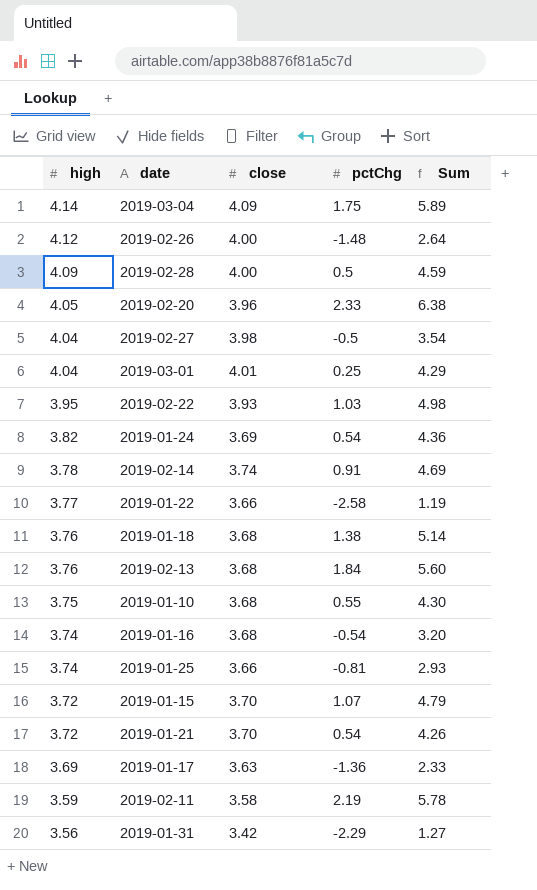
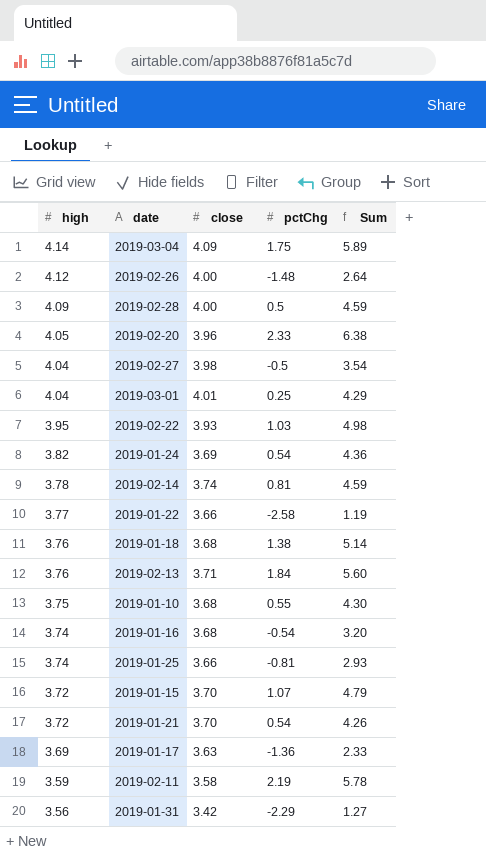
2019-02-14 | pctChg: 0.91 -> 0.81
2019-02-14 | Sum: 4.69 -> 4.59
2019-02-13 | close: 3.68 -> 3.71

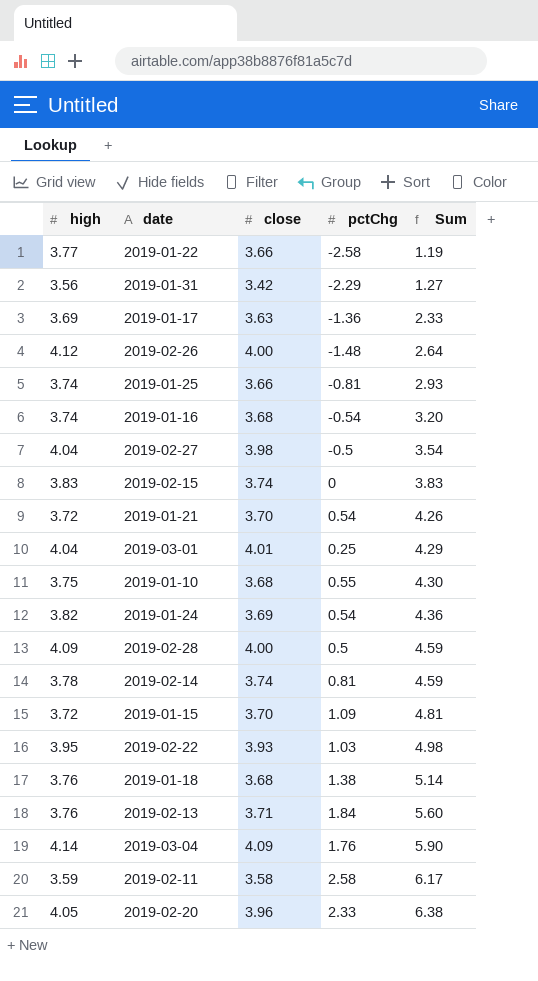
row order: high descending -> Sum ascending
row 2019-02-15: none -> 3.83 | 3.74 | 0 | 3.83
2019-01-15 | pctChg: 1.07 -> 1.09
2019-01-15 | Sum: 4.79 -> 4.81
2019-03-04 | pctChg: 1.75 -> 1.76
2019-03-04 | Sum: 5.89 -> 5.90
2019-02-11 | pctChg: 2.19 -> 2.58
2019-02-11 | Sum: 5.78 -> 6.17

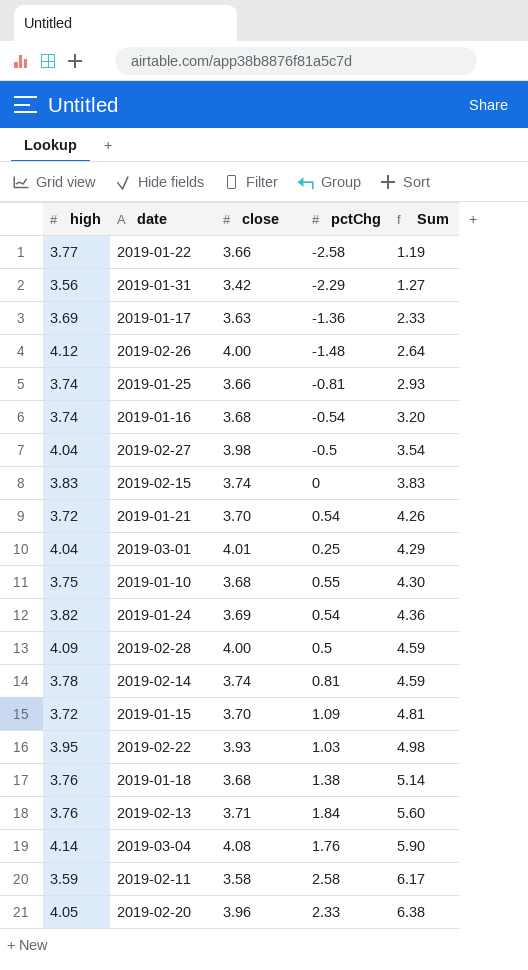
2019-03-04 | close: 4.09 -> 4.08

